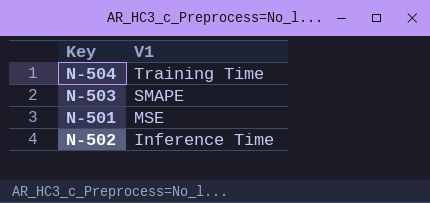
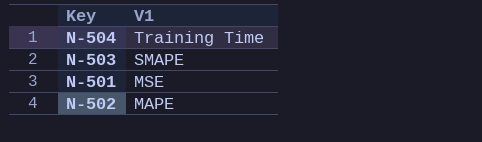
N-502 | V1: Inference Time -> MAPE

